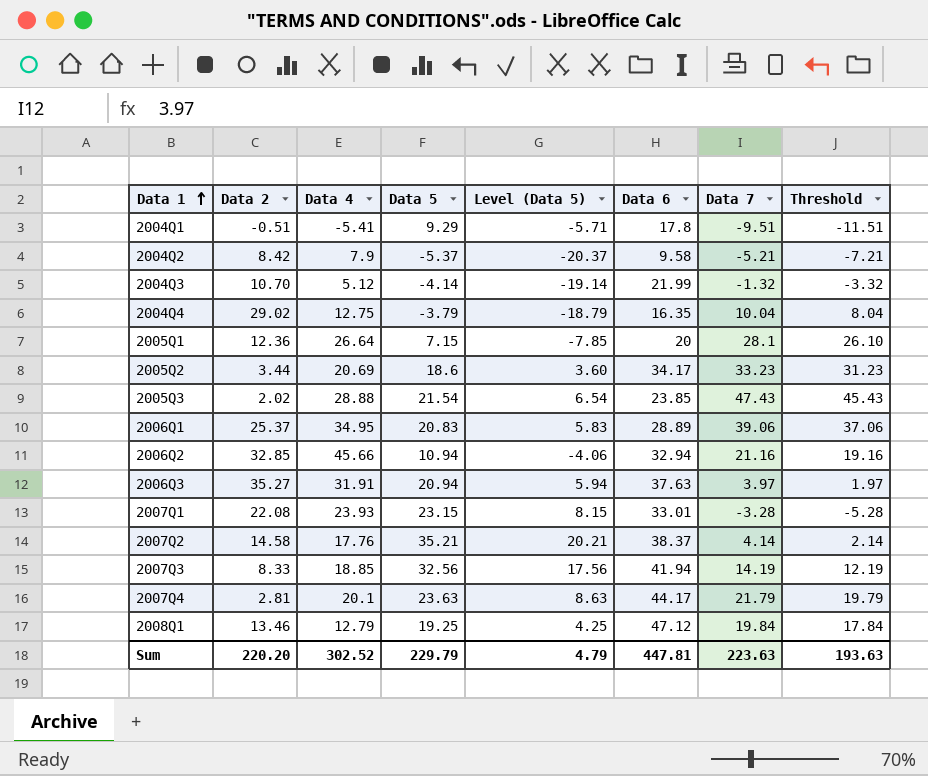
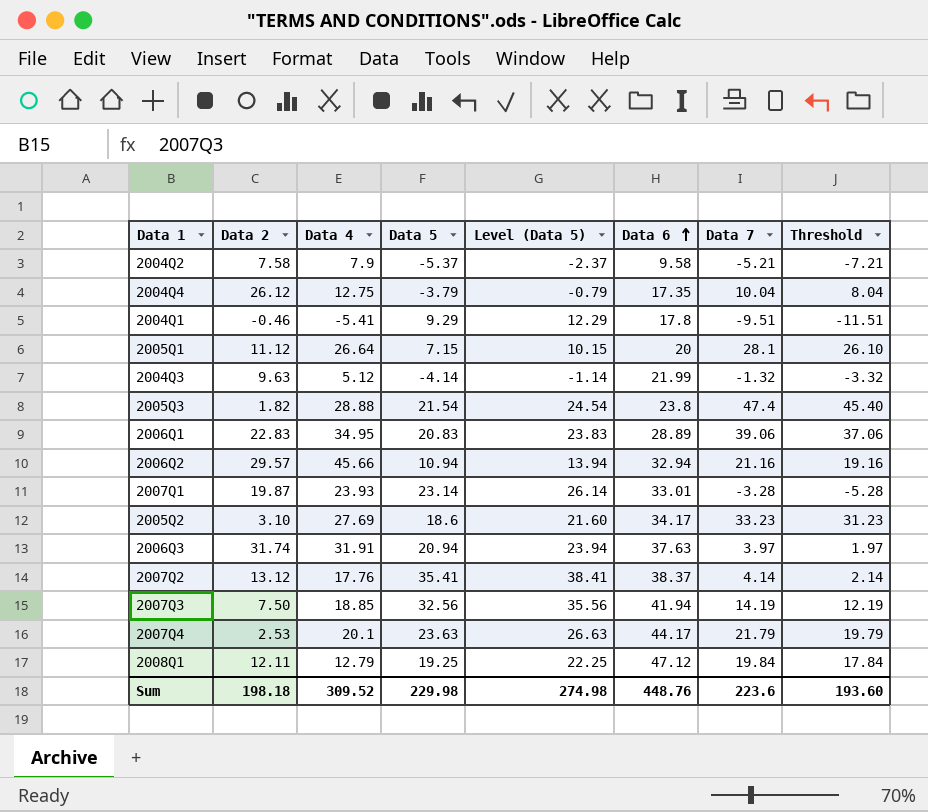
row order: Data 1 ascending -> Data 6 ascending
column Level (Data 5) | formula: [Data 5] - 15 -> [Data 5] + 3
2004Q2 | Data 2: 8.42 -> 7.58
2004Q4 | Data 2: 29.02 -> 26.12
2004Q4 | Data 6: 16.35 -> 17.35
2004Q1 | Data 2: -0.51 -> -0.46
2005Q1 | Data 2: 12.36 -> 11.12
2004Q3 | Data 2: 10.70 -> 9.63
2005Q3 | Data 2: 2.02 -> 1.82
2005Q3 | Data 6: 23.85 -> 23.8
2005Q3 | Data 7: 47.43 -> 47.4
2005Q3 | Threshold: 45.43 -> 45.40
2006Q1 | Data 2: 25.37 -> 22.83
2006Q2 | Data 2: 32.85 -> 29.57
2007Q1 | Data 2: 22.08 -> 19.87
2007Q1 | Data 5: 23.15 -> 23.14
2005Q2 | Data 2: 3.44 -> 3.10
2005Q2 | Data 4: 20.69 -> 27.69
2006Q3 | Data 2: 35.27 -> 31.74
2007Q2 | Data 2: 14.58 -> 13.12
2007Q2 | Data 5: 35.21 -> 35.41
2007Q3 | Data 2: 8.33 -> 7.50
2007Q4 | Data 2: 2.81 -> 2.53
2008Q1 | Data 2: 13.46 -> 12.11
Sum | Data 2: 220.20 -> 198.18
Sum | Data 4: 302.52 -> 309.52
Sum | Data 5: 229.79 -> 229.98
Sum | Level (Data 5): 4.79 -> 274.98
Sum | Data 6: 447.81 -> 448.76
Sum | Data 7: 223.63 -> 223.6
Sum | Threshold: 193.63 -> 193.60

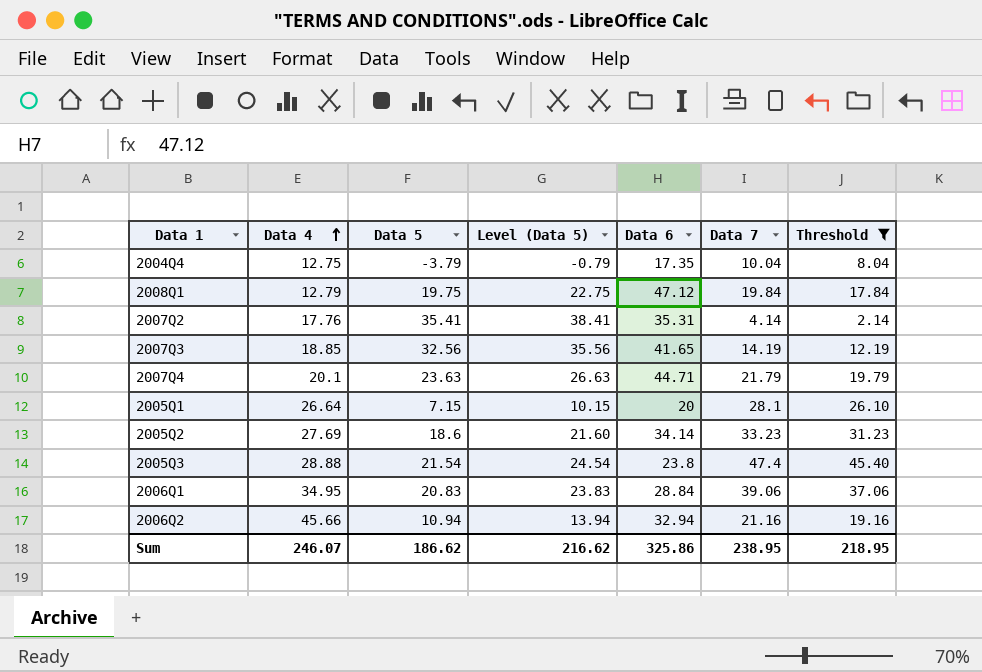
filter: none -> Threshold >= 2.14
row order: Data 6 ascending -> Data 4 ascending
column Data 2 | position: 2 -> none
2008Q1 | Data 5: 19.25 -> 19.75
2008Q1 | Level (Data 5): 22.25 -> 22.75
2007Q2 | Data 6: 38.37 -> 35.31
2007Q3 | Data 6: 41.94 -> 41.65
2007Q4 | Data 6: 44.17 -> 44.71
2005Q2 | Data 6: 34.17 -> 34.14
2006Q1 | Data 6: 28.89 -> 28.84
Sum | Data 4: 309.52 -> 246.07
Sum | Data 5: 229.98 -> 186.62
Sum | Level (Data 5): 274.98 -> 216.62
Sum | Data 6: 448.76 -> 325.86
Sum | Data 7: 223.6 -> 238.95
Sum | Threshold: 193.60 -> 218.95

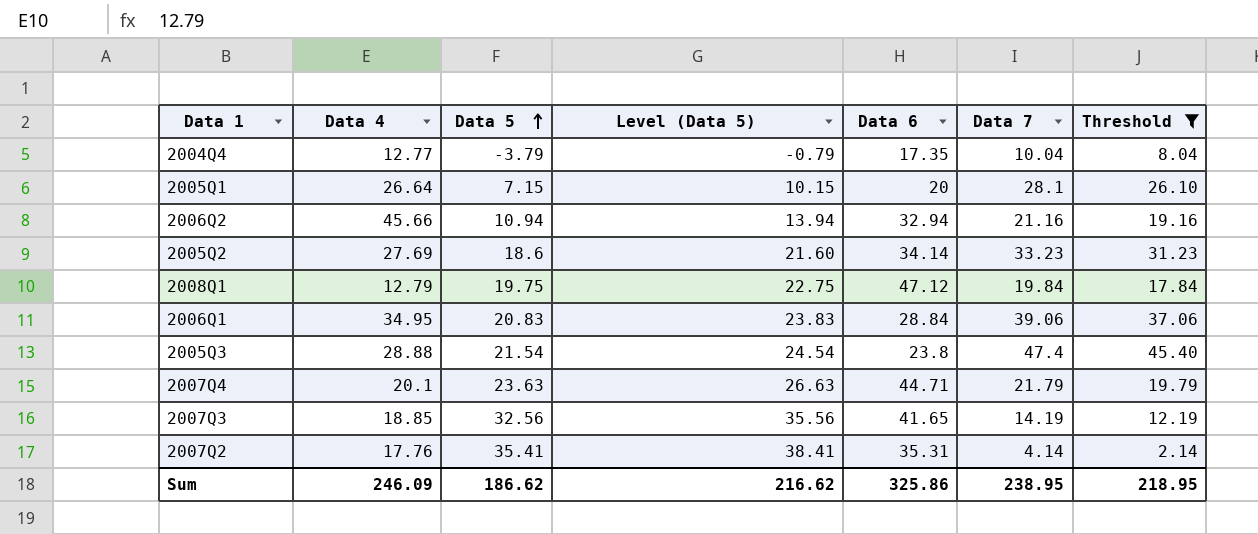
row order: Data 4 ascending -> Data 5 ascending
2004Q4 | Data 4: 12.75 -> 12.77
Sum | Data 4: 246.07 -> 246.09

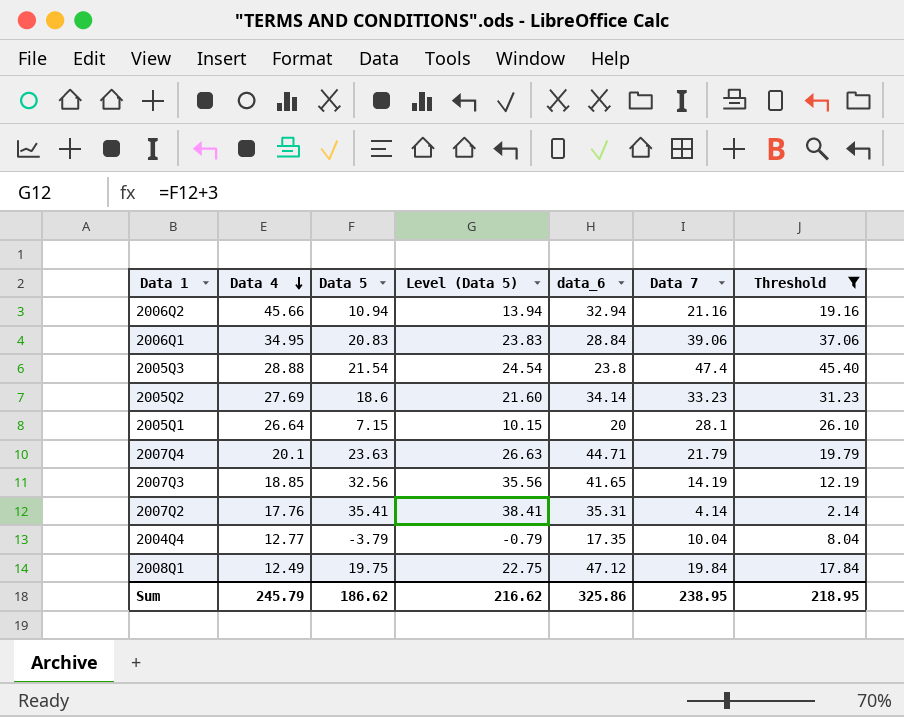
row order: Data 5 ascending -> Data 4 descending
column name: Data 6 -> data_6
2008Q1 | Data 4: 12.79 -> 12.49
Sum | Data 4: 246.09 -> 245.79

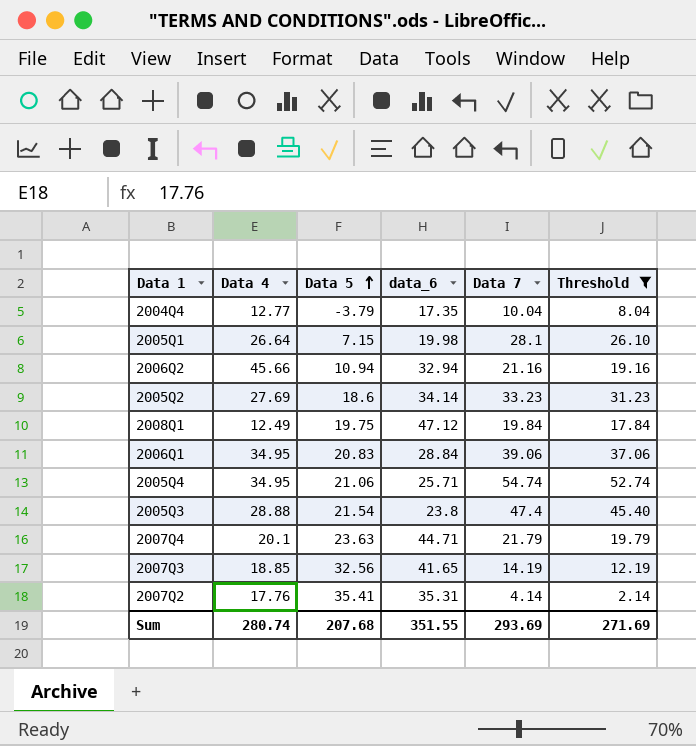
row order: Data 4 descending -> Data 5 ascending
column Level (Data 5) | formula: [Data 5] + 3 -> none
2005Q1 | data_6: 20 -> 19.98
row 2005Q4: none -> 34.95 | 21.06 | 25.71 | 54.74 | 52.74
Sum | Data 4: 245.79 -> 280.74
Sum | Data 5: 186.62 -> 207.68
Sum | data_6: 325.86 -> 351.55
Sum | Data 7: 238.95 -> 293.69
Sum | Threshold: 218.95 -> 271.69

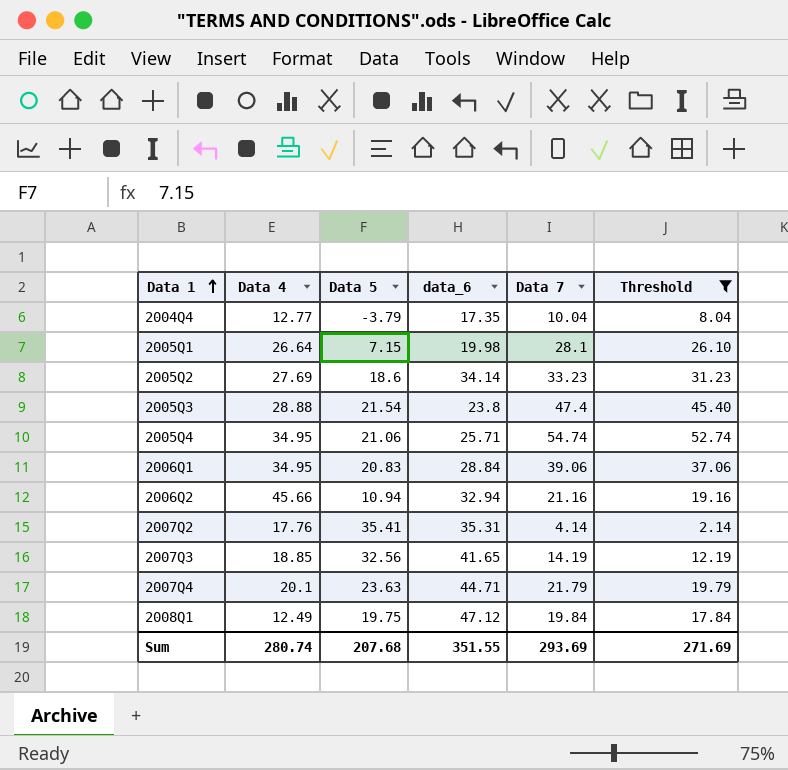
row order: Data 5 ascending -> Data 1 ascending

